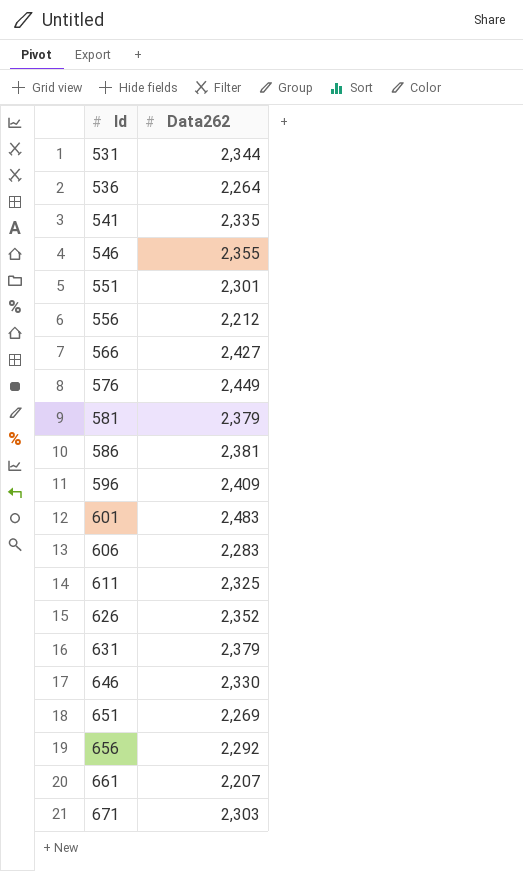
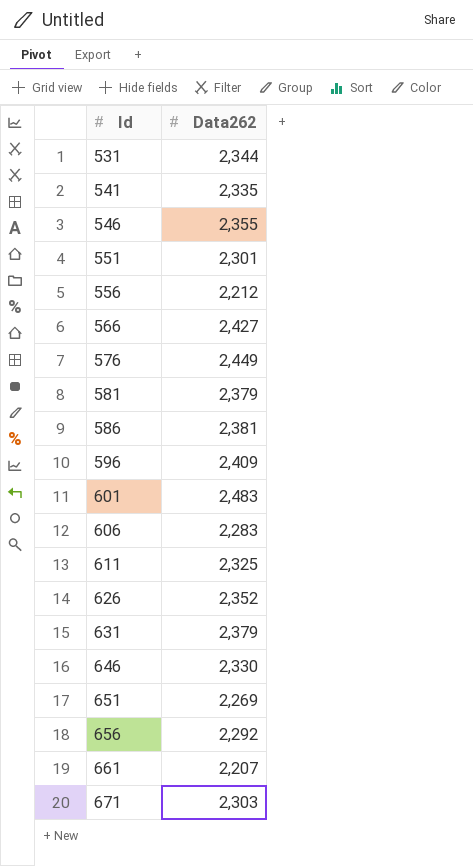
row 536: 2,264 -> none

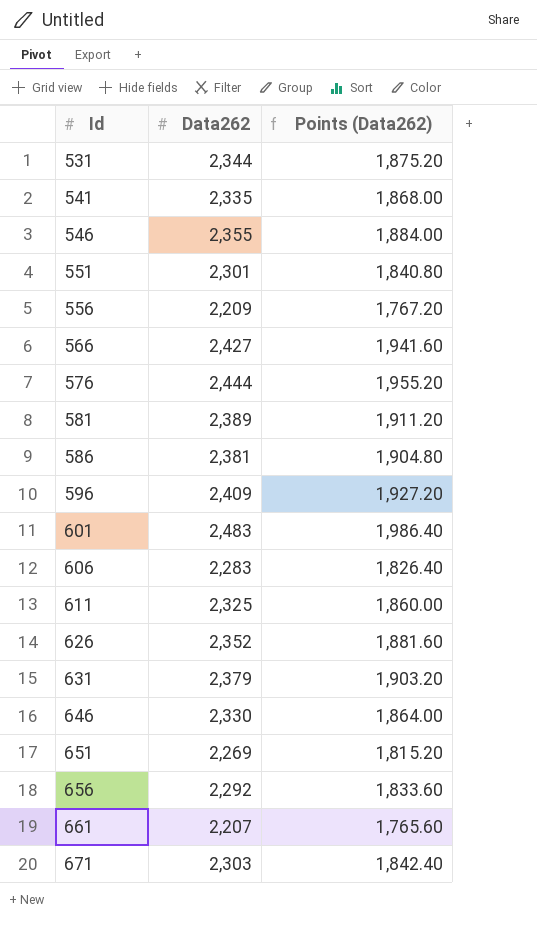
column Points (Data262) | formula: none -> [Data262] * 0.8
556 | Data262: 2,212 -> 2,209
576 | Data262: 2,449 -> 2,444
581 | Data262: 2,379 -> 2,389

